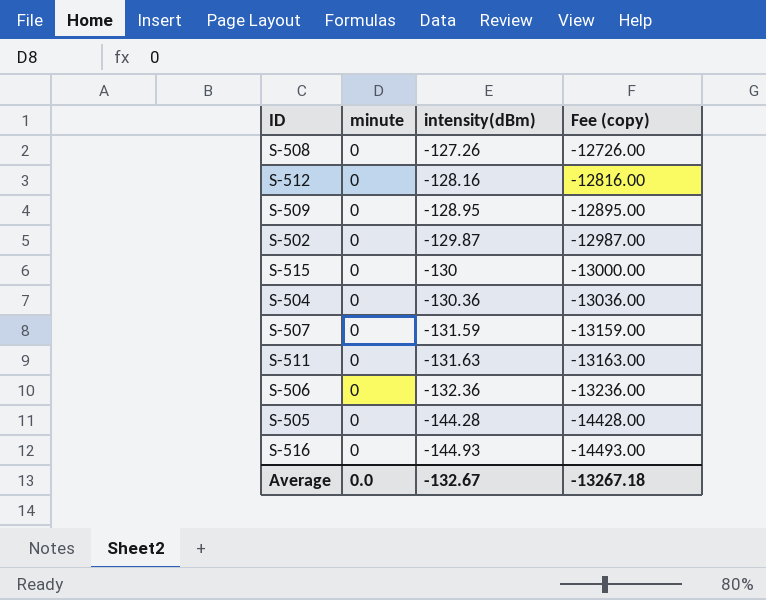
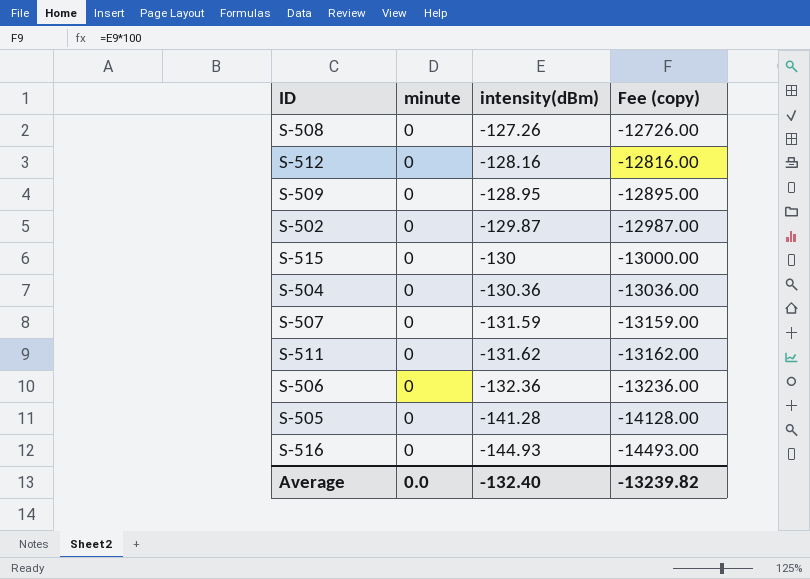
S-511 | intensity(dBm): -131.63 -> -131.62
S-511 | Fee (copy): -13163.00 -> -13162.00
S-505 | intensity(dBm): -144.28 -> -141.28
S-505 | Fee (copy): -14428.00 -> -14128.00
Average | intensity(dBm): -132.67 -> -132.40
Average | Fee (copy): -13267.18 -> -13239.82

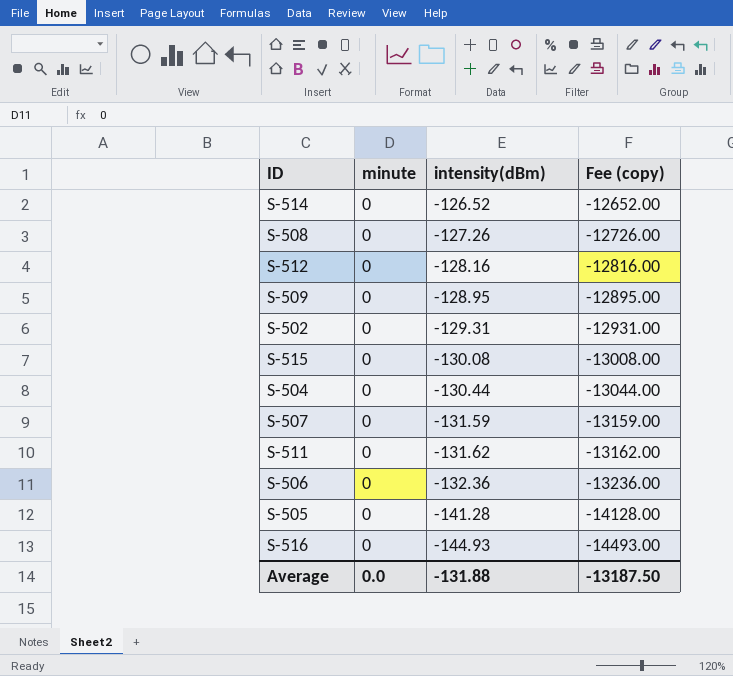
row S-514: none -> 0 | -126.52 | -12652.00
S-502 | intensity(dBm): -129.87 -> -129.31
S-502 | Fee (copy): -12987.00 -> -12931.00
S-515 | intensity(dBm): -130 -> -130.08
S-515 | Fee (copy): -13000.00 -> -13008.00
S-504 | intensity(dBm): -130.36 -> -130.44
S-504 | Fee (copy): -13036.00 -> -13044.00
Average | intensity(dBm): -132.40 -> -131.88
Average | Fee (copy): -13239.82 -> -13187.50

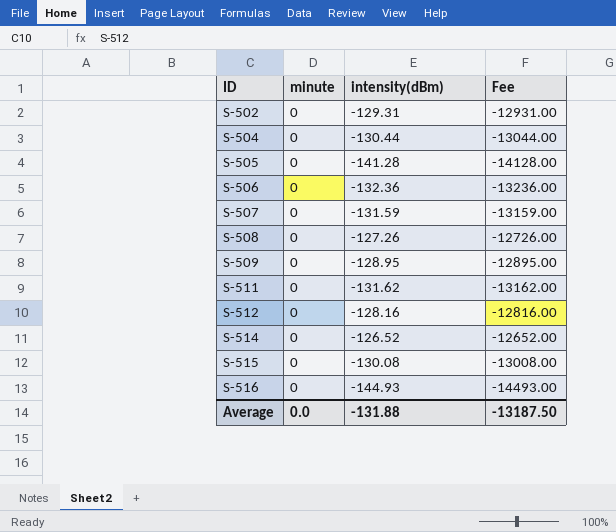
row order: intensity(dBm) descending -> ID ascending
column name: Fee (copy) -> Fee

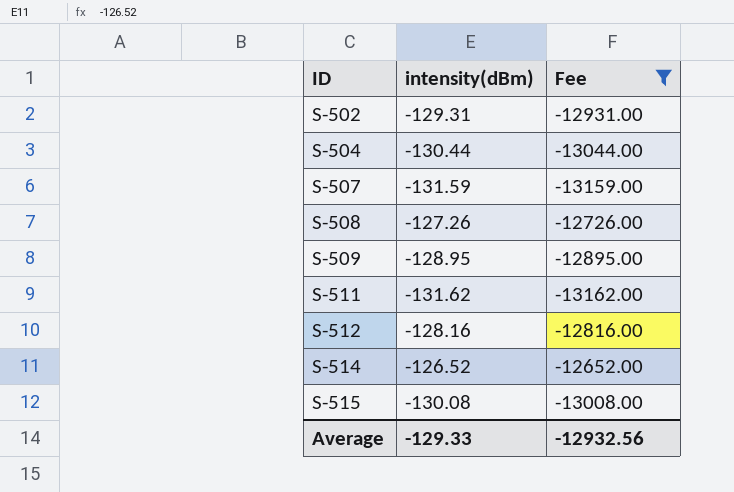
filter: none -> Fee >= -13162.00
column minute | position: 2 -> none
Average | intensity(dBm): -131.88 -> -129.33
Average | Fee: -13187.50 -> -12932.56

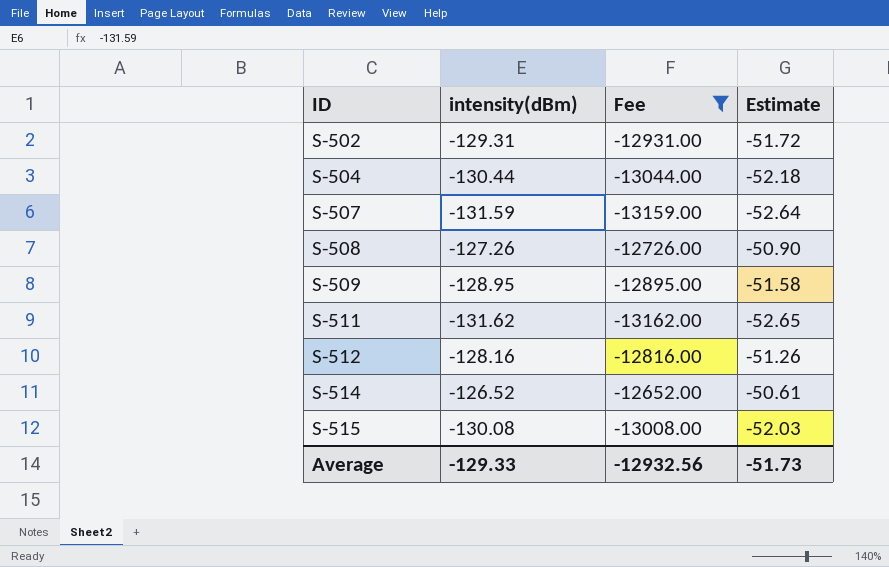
column Estimate | formula: none -> [intensity(dBm)] * 0.4

